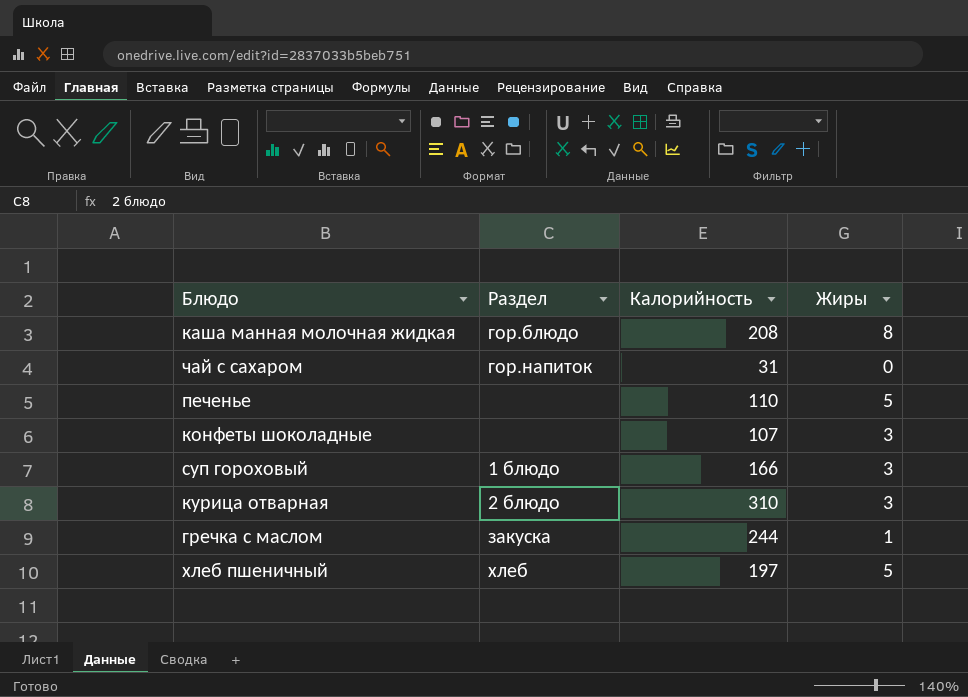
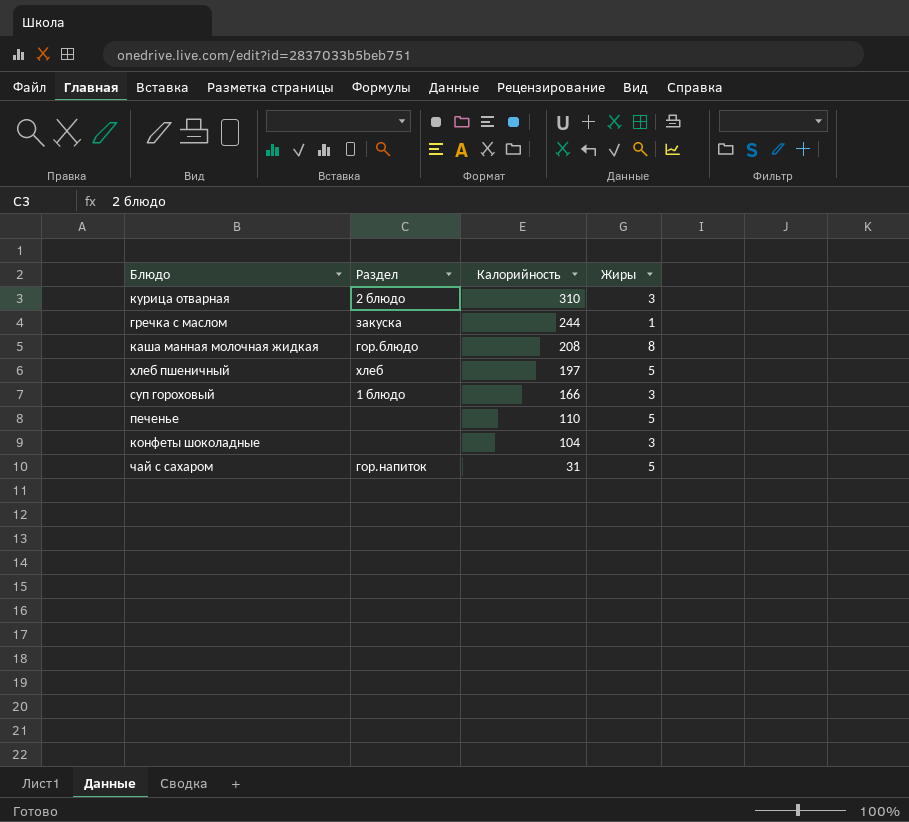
row order: none -> Калорийность descending
конфеты шоколадные | Калорийность: 107 -> 104
чай с сахаром | Жиры: 0 -> 5

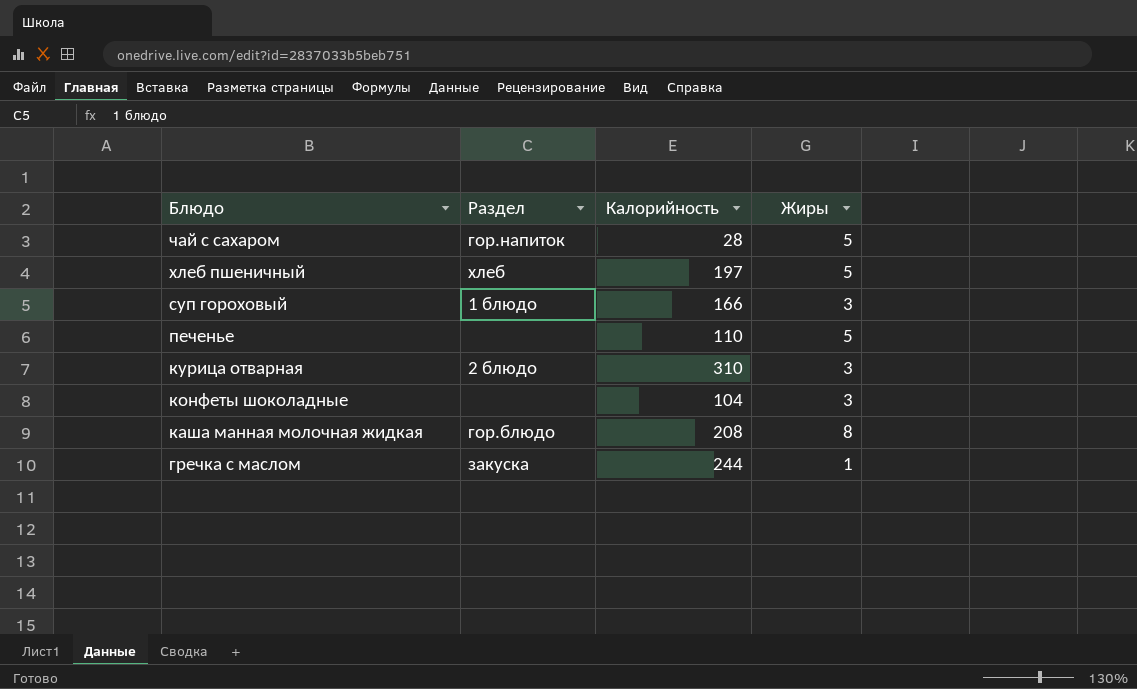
row order: Калорийность descending -> Блюдо descending
чай с сахаром | Калорийность: 31 -> 28

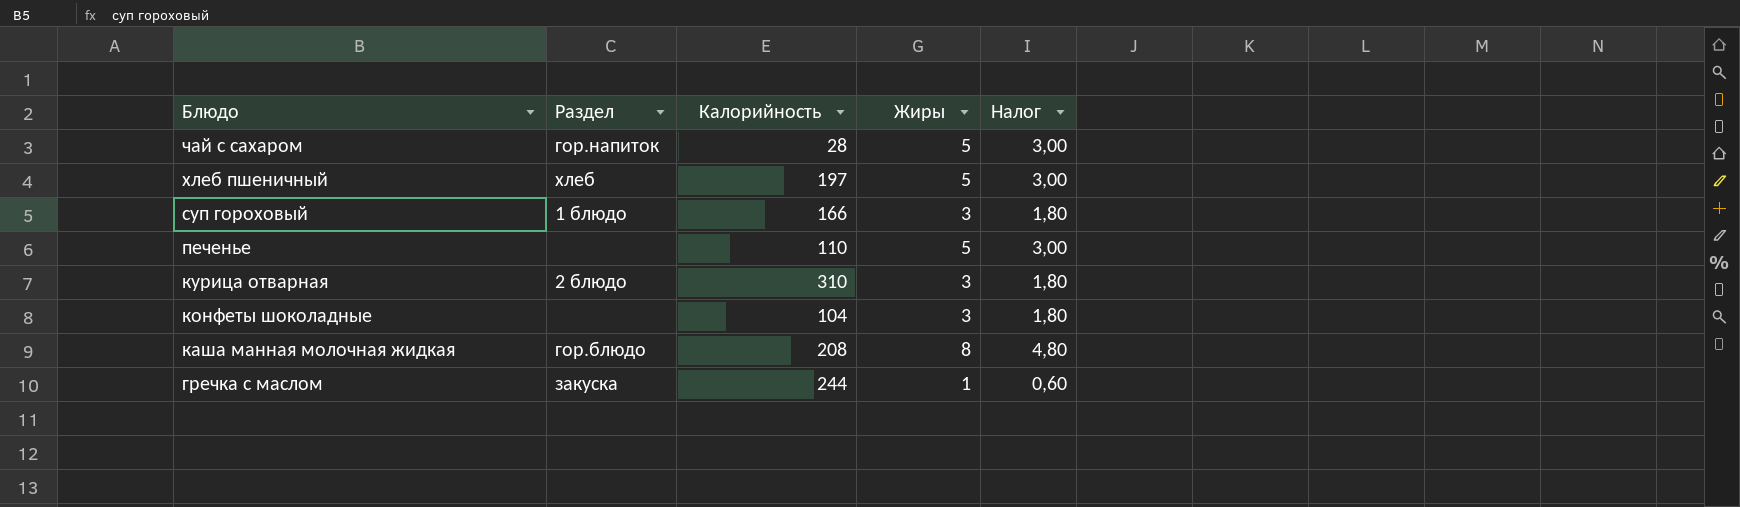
column Налог | formula: none -> [Жиры] * 0,6

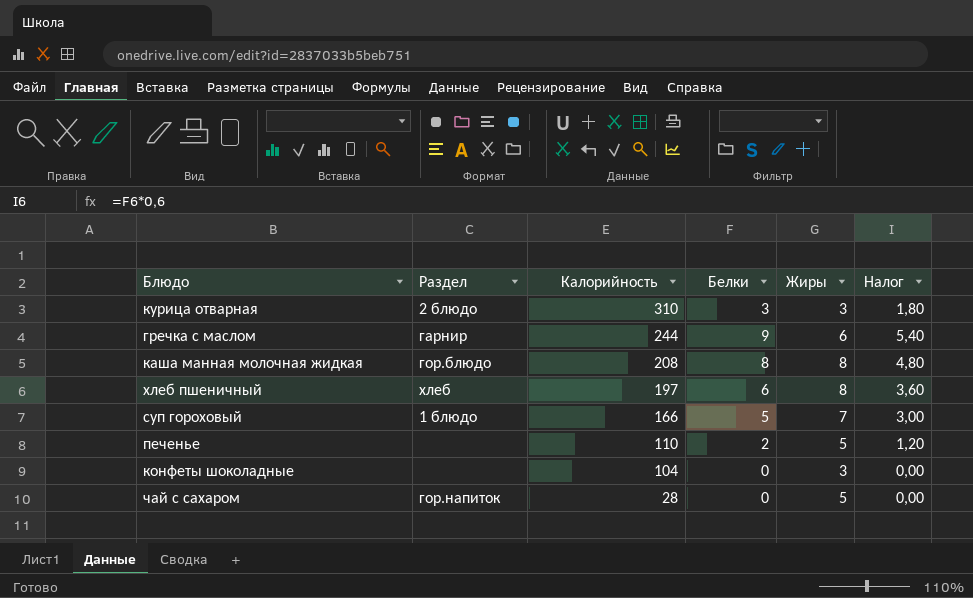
row order: Блюдо descending -> Калорийность descending
column Белки | position: none -> 4
column Налог | formula: [Жиры] * 0,6 -> [Белки] * 0,6
гречка с маслом | Раздел: закуска -> гарнир
гречка с маслом | Жиры: 1 -> 6
хлеб пшеничный | Жиры: 5 -> 8
суп гороховый | Жиры: 3 -> 7

